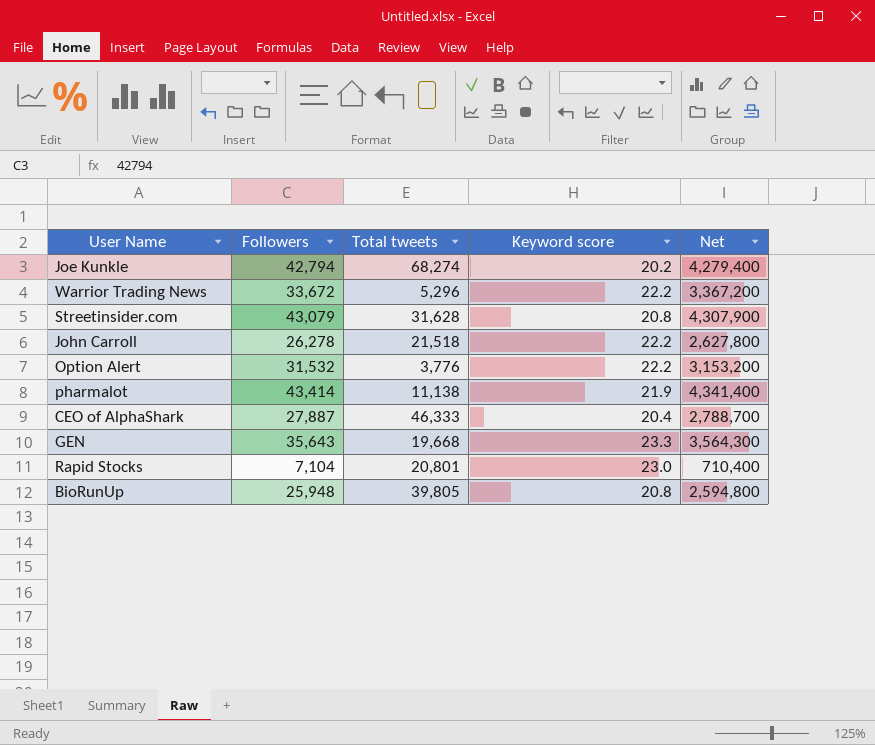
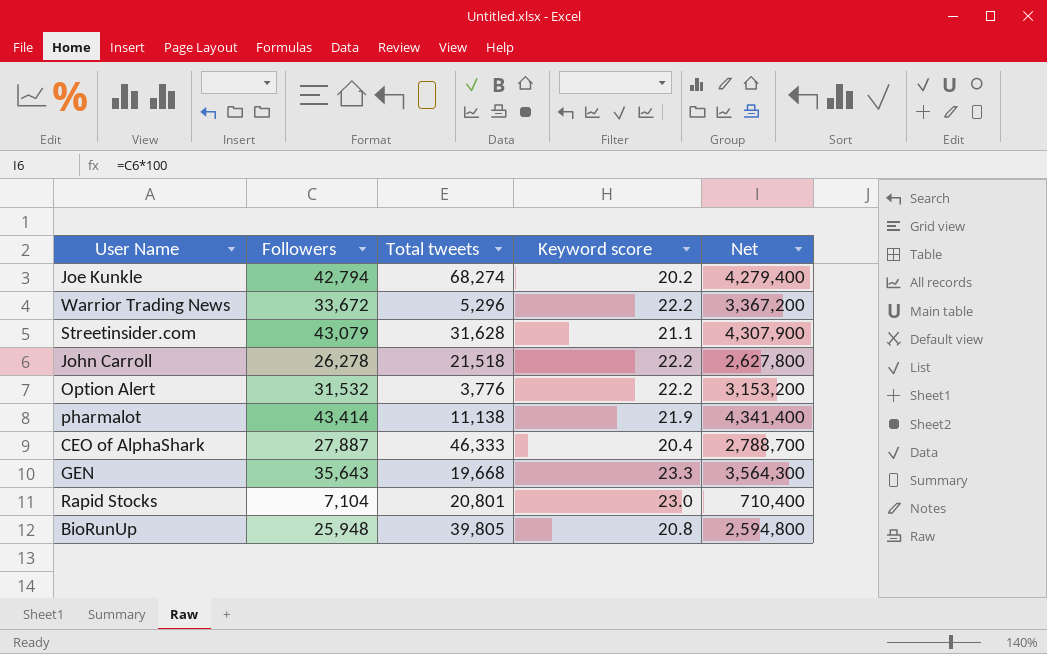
Streetinsider.com | Keyword score: 20.8 -> 21.1

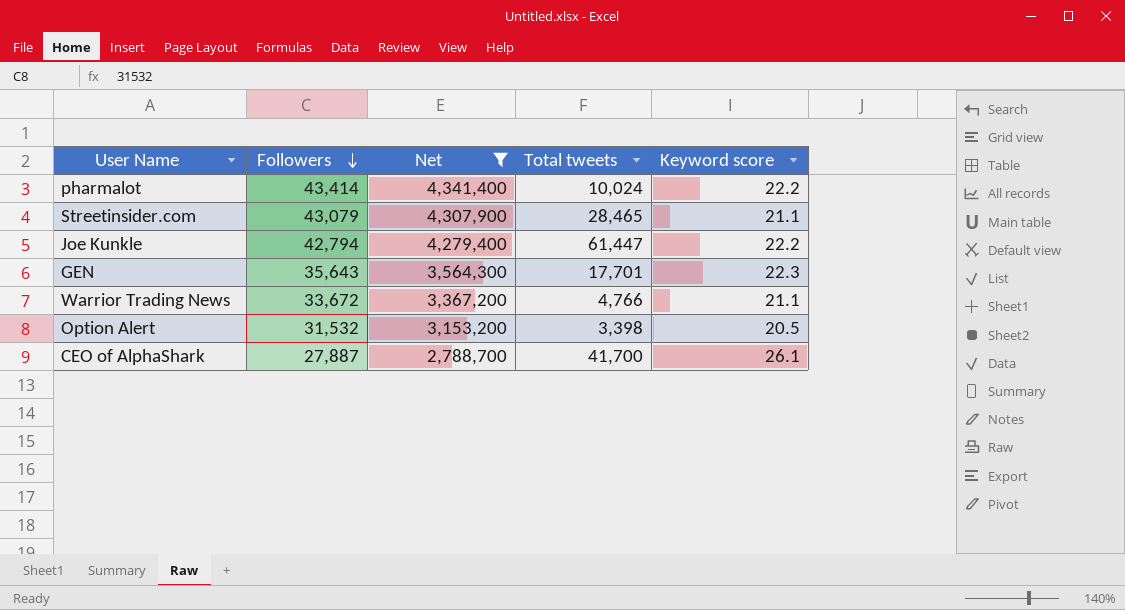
filter: none -> Net >= 2,788,700
row order: none -> Followers descending
column Net | position: 5 -> 3
pharmalot | Total tweets: 11,138 -> 10,024
pharmalot | Keyword score: 21.9 -> 22.2
Streetinsider.com | Total tweets: 31,628 -> 28,465
Joe Kunkle | Total tweets: 68,274 -> 61,447
Joe Kunkle | Keyword score: 20.2 -> 22.2
GEN | Total tweets: 19,668 -> 17,701
GEN | Keyword score: 23.3 -> 22.3
Warrior Trading News | Total tweets: 5,296 -> 4,766
Warrior Trading News | Keyword score: 22.2 -> 21.1
Option Alert | Total tweets: 3,776 -> 3,398
Option Alert | Keyword score: 22.2 -> 20.5
CEO of AlphaShark | Total tweets: 46,333 -> 41,700
CEO of AlphaShark | Keyword score: 20.4 -> 26.1

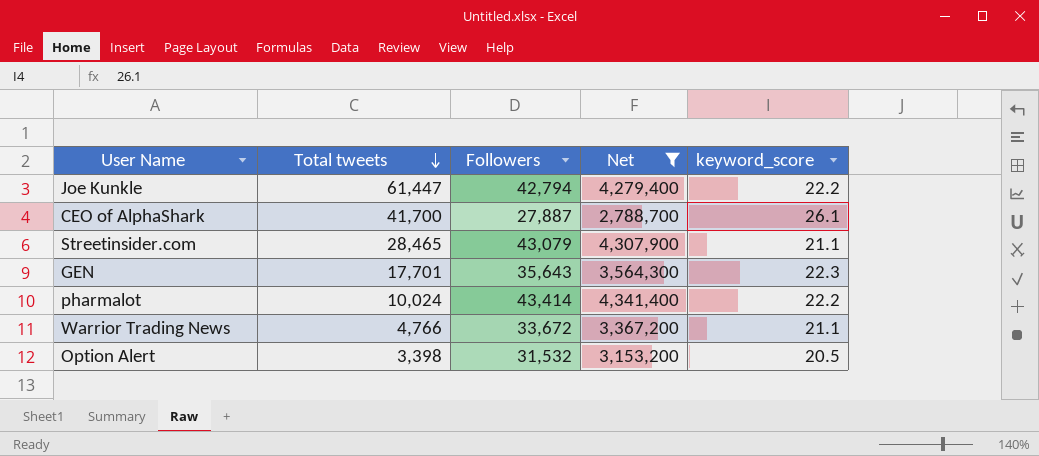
row order: Followers descending -> Total tweets descending
column Total tweets | position: 4 -> 2
column name: Keyword score -> keyword_score

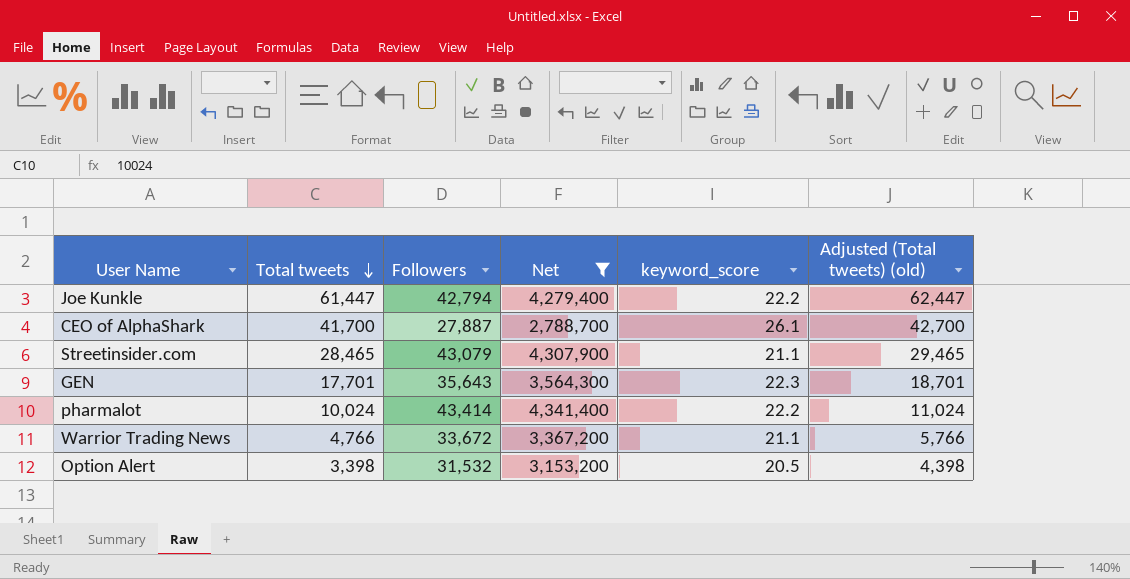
column Adjusted (Total tweets) (old) | formula: none -> [Total tweets] + 1000

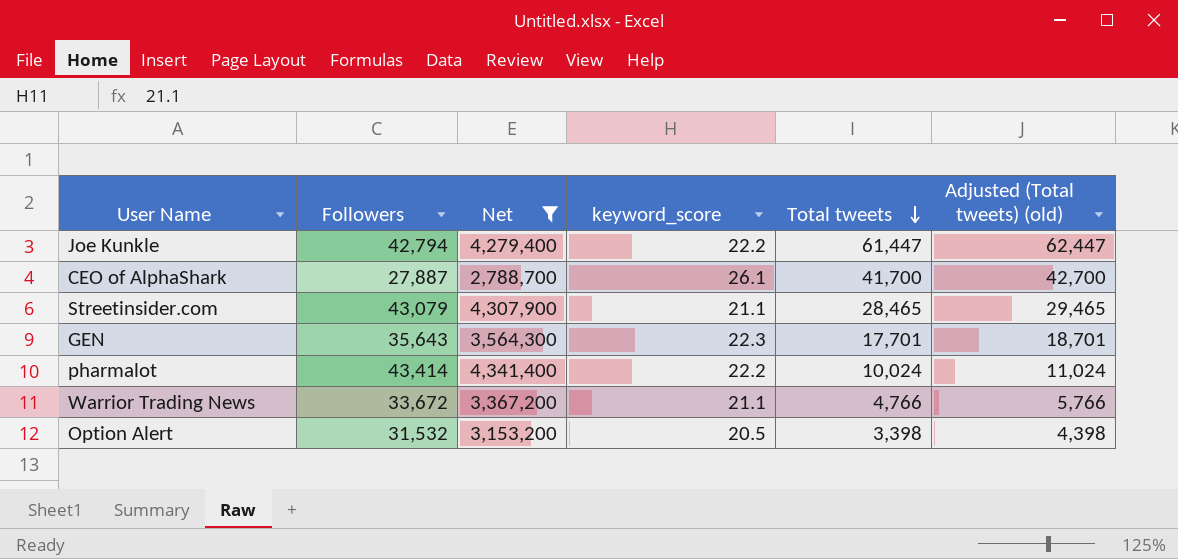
column Total tweets | position: 2 -> 5

